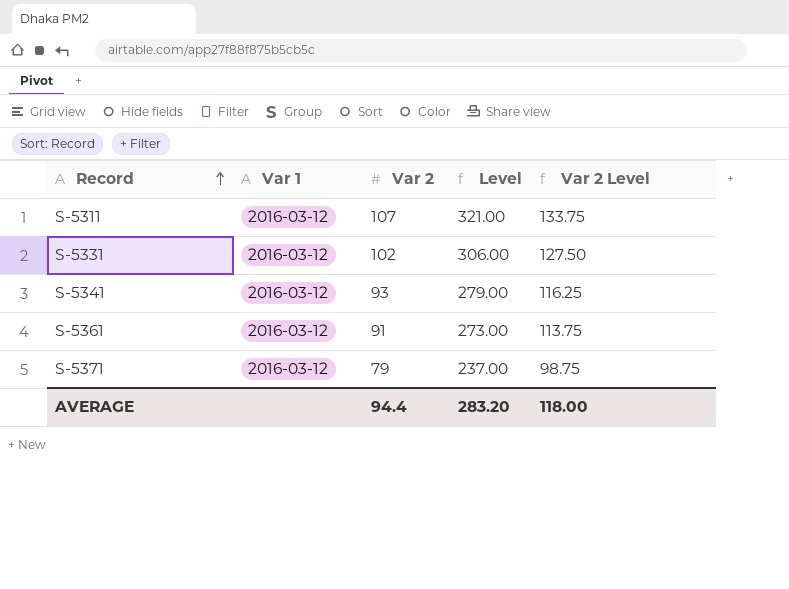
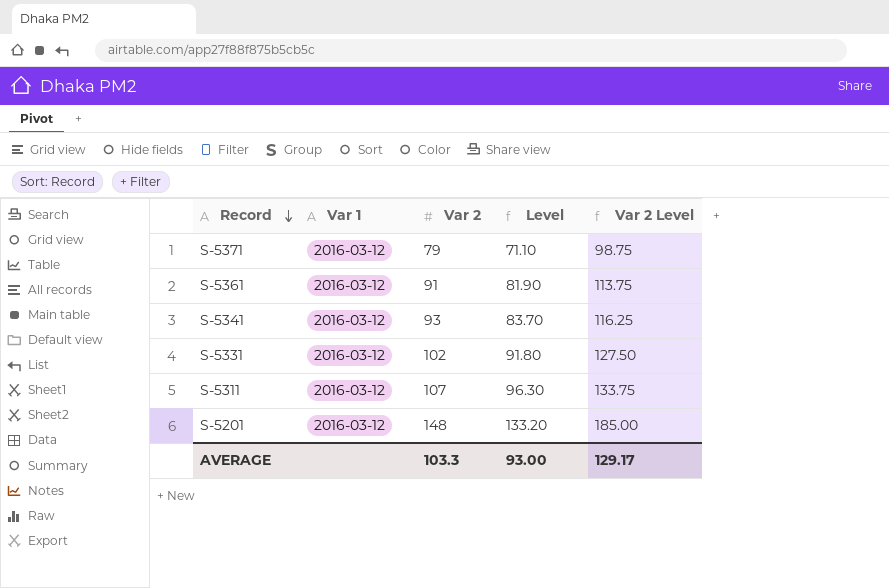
row order: Record ascending -> Record descending
column Level | formula: [Var 2] * 3 -> [Var 2] * 0.9
row S-5201: none -> 2016-03-12 | 148 | 133.20 | 185.00
AVERAGE | Var 2: 94.4 -> 103.3
AVERAGE | Level: 283.20 -> 93.00
AVERAGE | Var 2 Level: 118.00 -> 129.17

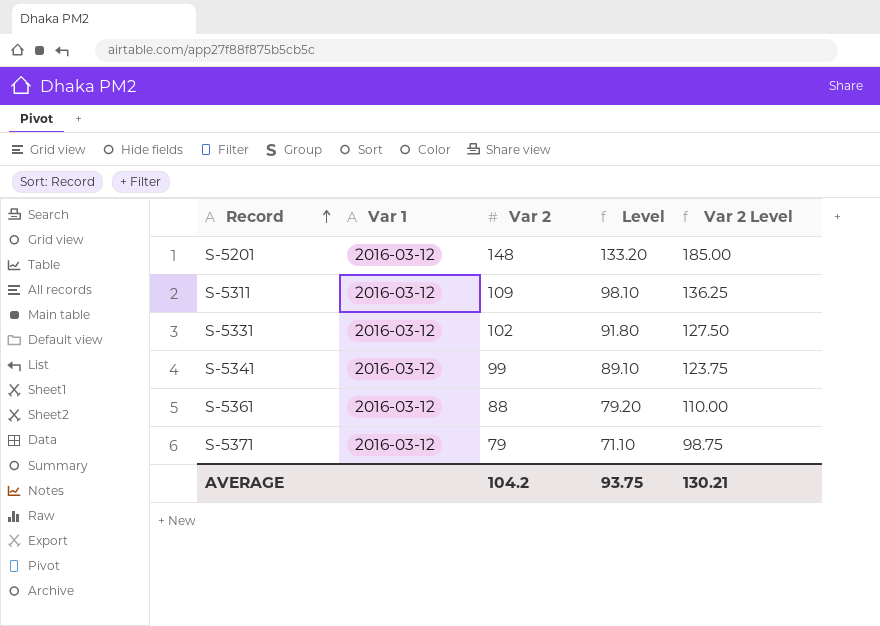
row order: Record descending -> Record ascending
S-5311 | Var 2: 107 -> 109
S-5311 | Level: 96.30 -> 98.10
S-5311 | Var 2 Level: 133.75 -> 136.25
S-5341 | Var 2: 93 -> 99
S-5341 | Level: 83.70 -> 89.10
S-5341 | Var 2 Level: 116.25 -> 123.75
S-5361 | Var 2: 91 -> 88
S-5361 | Level: 81.90 -> 79.20
S-5361 | Var 2 Level: 113.75 -> 110.00
AVERAGE | Var 2: 103.3 -> 104.2
AVERAGE | Level: 93.00 -> 93.75
AVERAGE | Var 2 Level: 129.17 -> 130.21

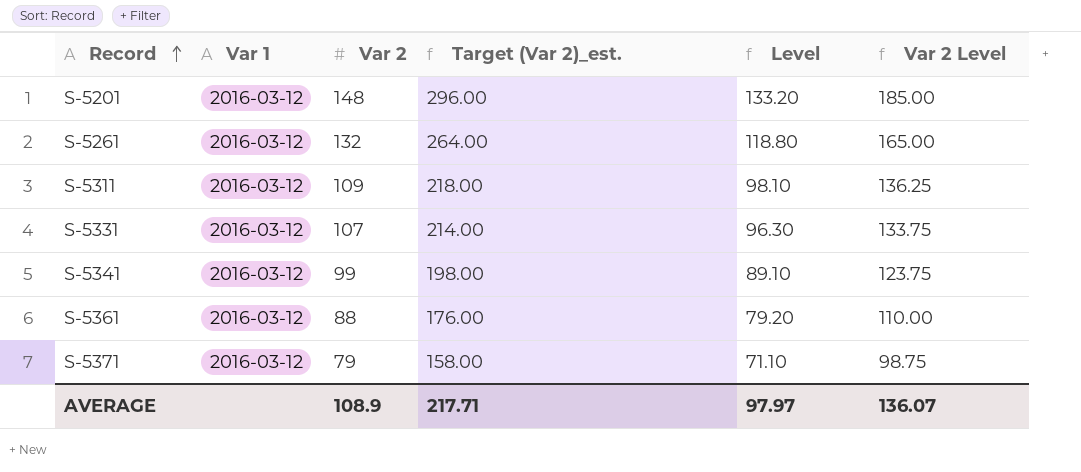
column Target (Var 2)_est. | formula: none -> [Var 2] * 2
row S-5261: none -> 2016-03-12 | 132 | 264.00 | 118.80 | 165.00
S-5331 | Var 2: 102 -> 107
S-5331 | Level: 91.80 -> 96.30
S-5331 | Var 2 Level: 127.50 -> 133.75
AVERAGE | Var 2: 104.2 -> 108.9
AVERAGE | Level: 93.75 -> 97.97
AVERAGE | Var 2 Level: 130.21 -> 136.07

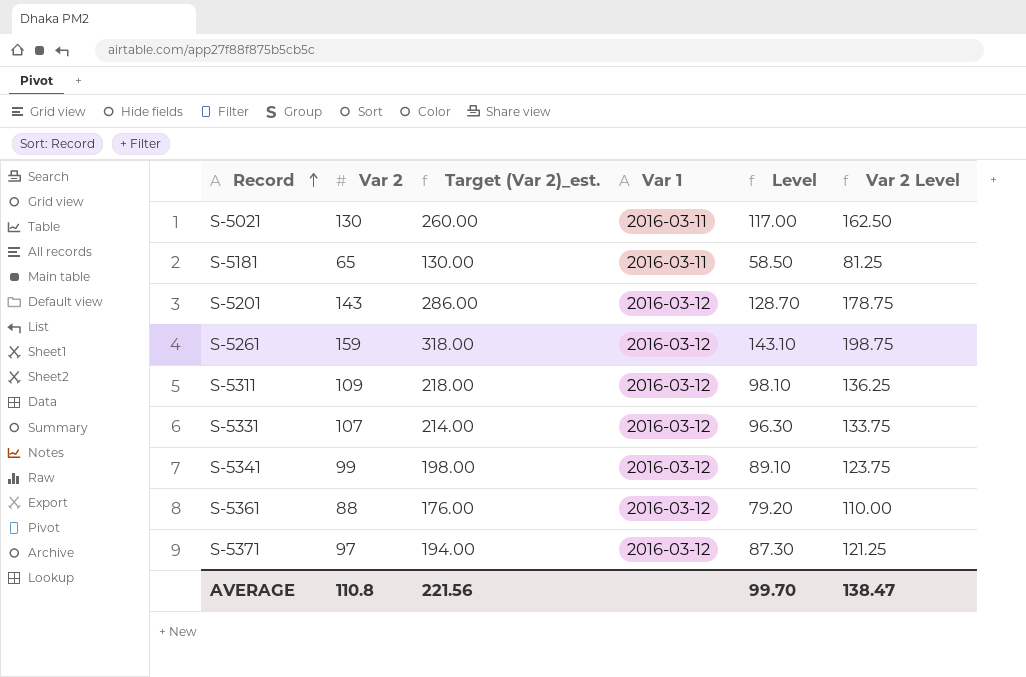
column Var 1 | position: 2 -> 4
row S-5021: none -> 130 | 260.00 | 2016-03-11 | 117.00 | 162.50
row S-5181: none -> 65 | 130.00 | 2016-03-11 | 58.50 | 81.25
S-5201 | Var 2: 148 -> 143
S-5201 | Target (Var 2)_est.: 296.00 -> 286.00
S-5201 | Level: 133.20 -> 128.70
S-5201 | Var 2 Level: 185.00 -> 178.75
S-5261 | Var 2: 132 -> 159
S-5261 | Target (Var 2)_est.: 264.00 -> 318.00
S-5261 | Level: 118.80 -> 143.10
S-5261 | Var 2 Level: 165.00 -> 198.75
S-5371 | Var 2: 79 -> 97
S-5371 | Target (Var 2)_est.: 158.00 -> 194.00
S-5371 | Level: 71.10 -> 87.30
S-5371 | Var 2 Level: 98.75 -> 121.25
AVERAGE | Var 2: 108.9 -> 110.8
AVERAGE | Target (Var 2)_est.: 217.71 -> 221.56
AVERAGE | Level: 97.97 -> 99.70
AVERAGE | Var 2 Level: 136.07 -> 138.47

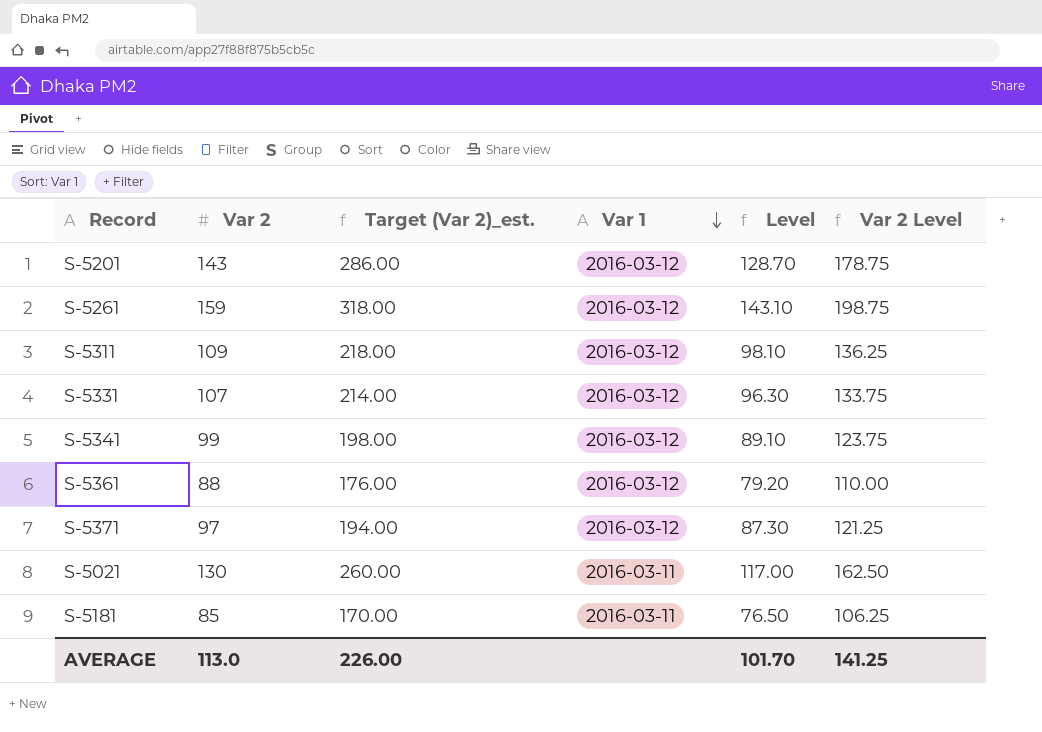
row order: Record ascending -> Var 1 descending
S-5181 | Var 2: 65 -> 85
S-5181 | Target (Var 2)_est.: 130.00 -> 170.00
S-5181 | Level: 58.50 -> 76.50
S-5181 | Var 2 Level: 81.25 -> 106.25
AVERAGE | Var 2: 110.8 -> 113.0
AVERAGE | Target (Var 2)_est.: 221.56 -> 226.00
AVERAGE | Level: 99.70 -> 101.70
AVERAGE | Var 2 Level: 138.47 -> 141.25

